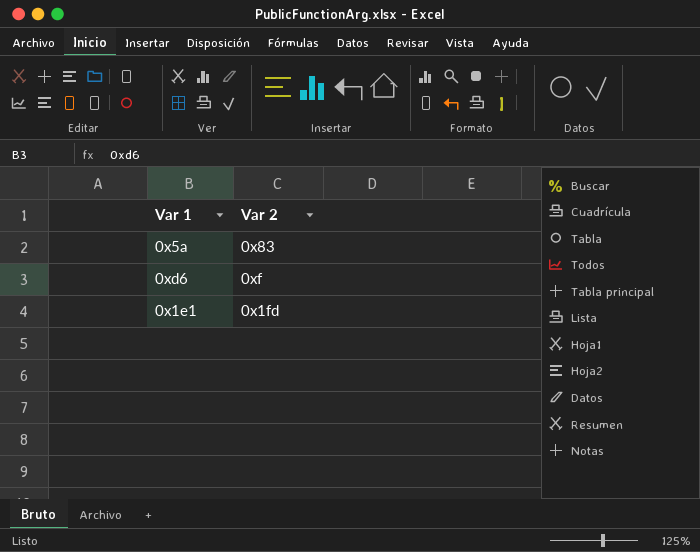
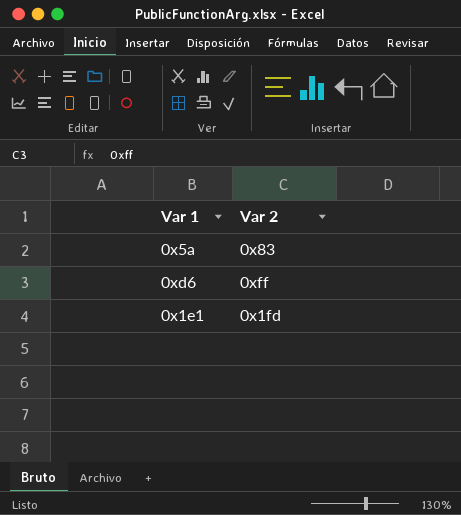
0xd6 | Var 2: 0xf -> 0xff

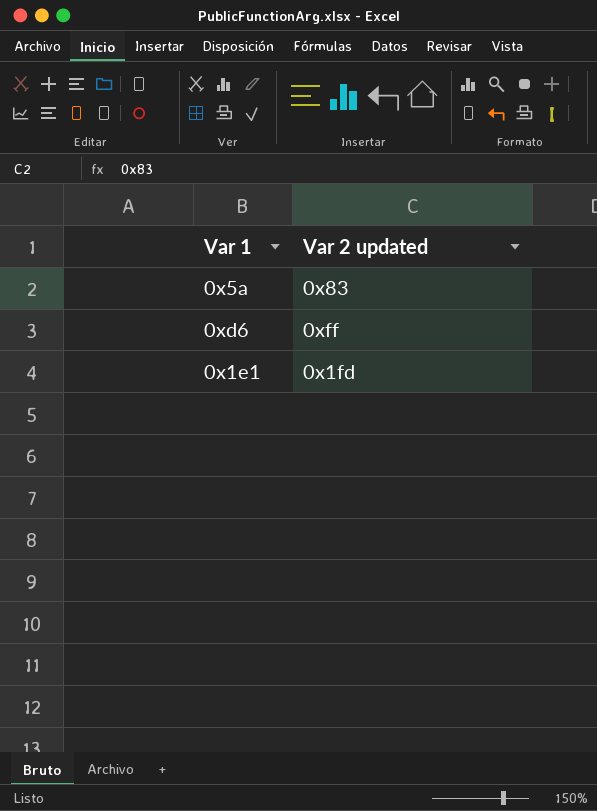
column name: Var 2 -> Var 2 updated

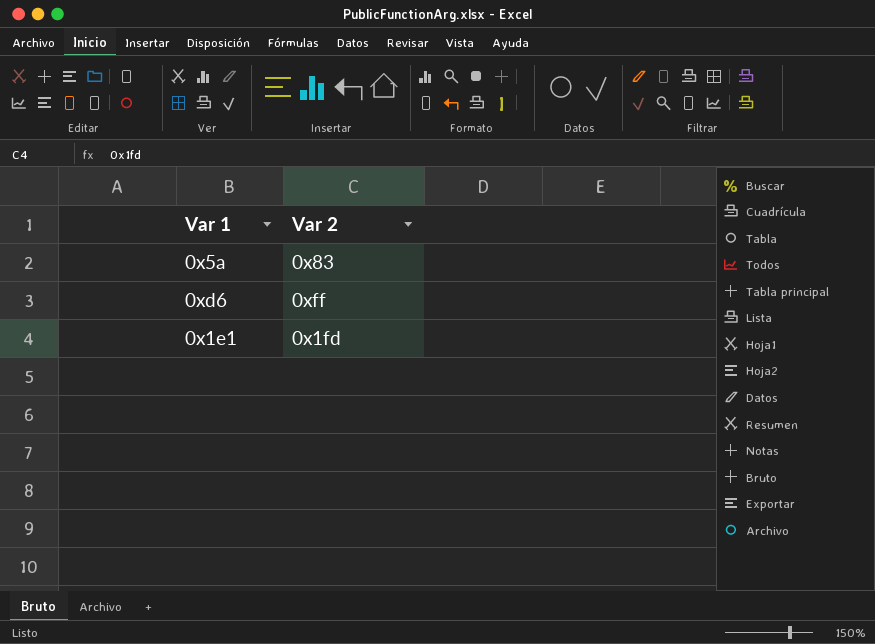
column name: Var 2 updated -> Var 2

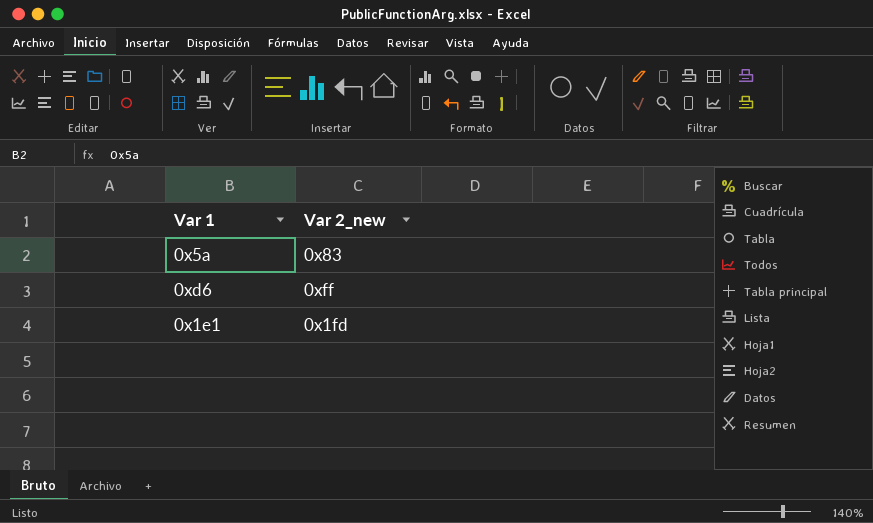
column name: Var 2 -> Var 2_new

